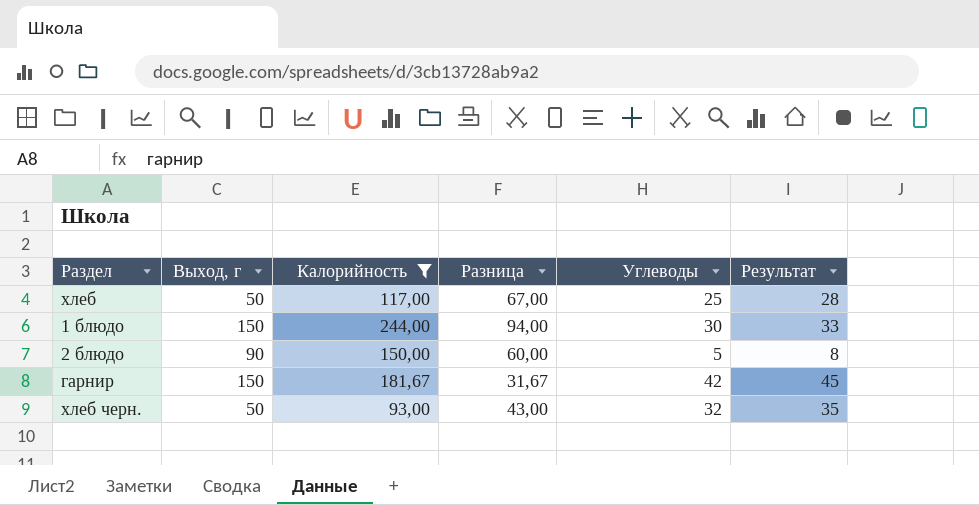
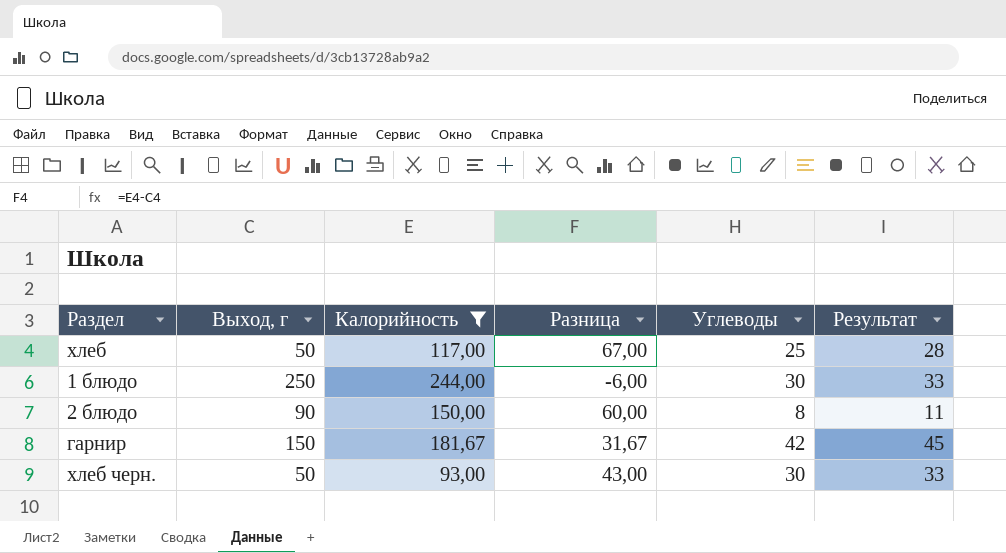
1 блюдо | Выход, г: 150 -> 250
1 блюдо | Разница: 94,00 -> -6,00
2 блюдо | Углеводы: 5 -> 8
2 блюдо | Результат: 8 -> 11
хлеб черн. | Углеводы: 32 -> 30
хлеб черн. | Результат: 35 -> 33

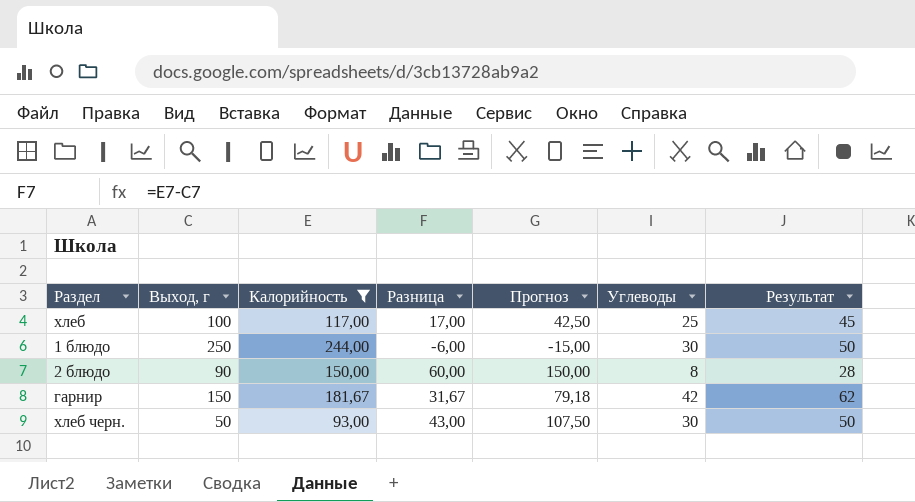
column Прогноз | formula: none -> [Разница] * 2,5
column Результат | formula: [Углеводы] + 3 -> [Углеводы] + 20
хлеб | Выход, г: 50 -> 100
хлеб | Разница: 67,00 -> 17,00

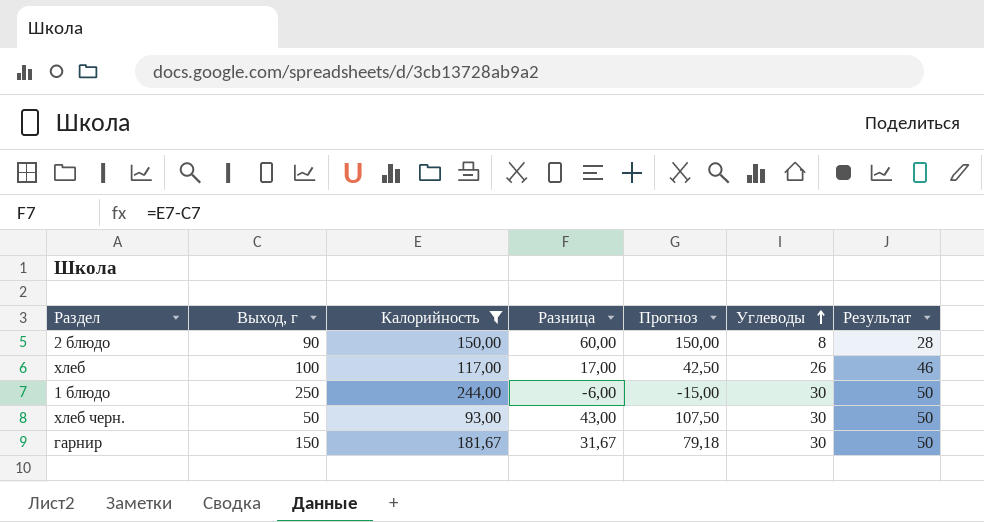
row order: none -> Углеводы ascending
хлеб | Углеводы: 25 -> 26
хлеб | Результат: 45 -> 46
гарнир | Углеводы: 42 -> 30
гарнир | Результат: 62 -> 50

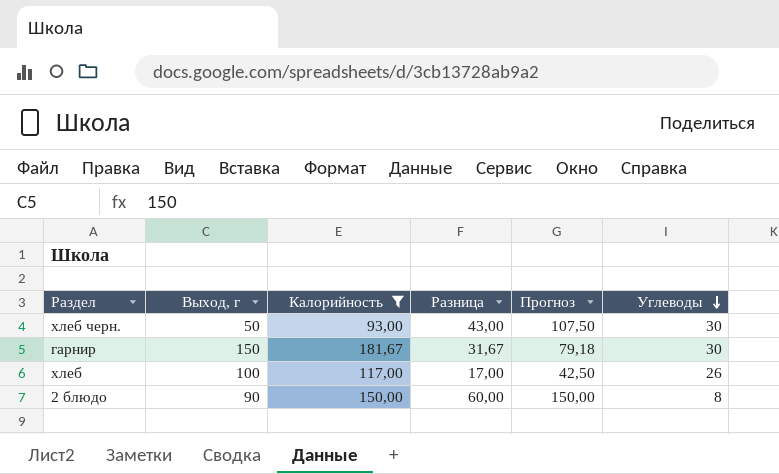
row order: Углеводы ascending -> Углеводы descending
column Результат | formula: [Углеводы] + 20 -> none
row 1 блюдо: 250 | 244,00 | -6,00 | -15,00 | 30 | 50 -> none

